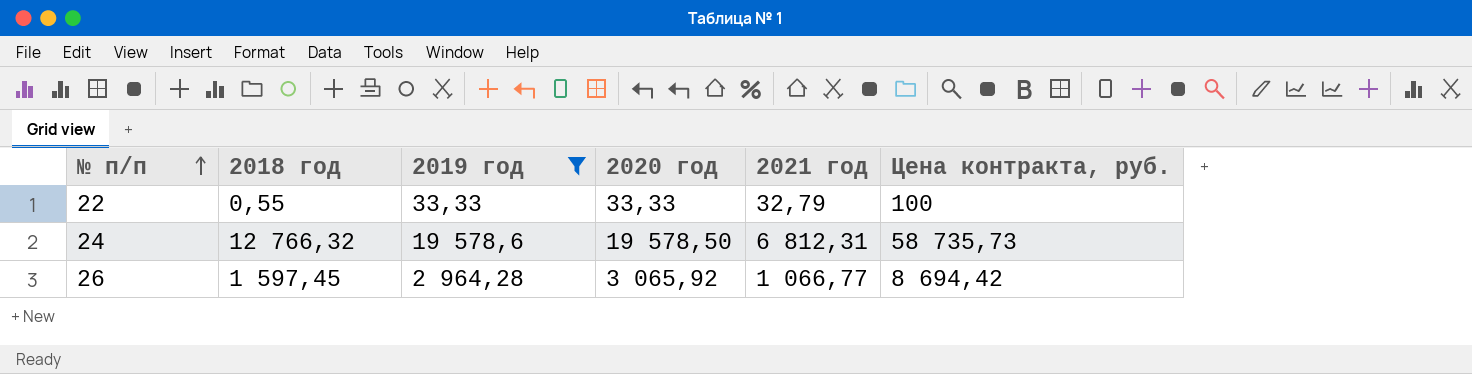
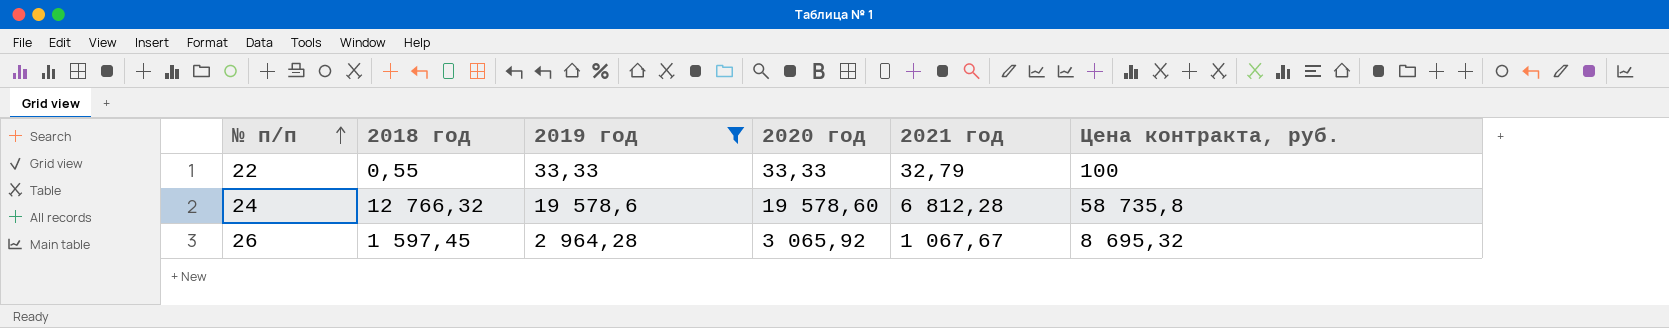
24 | 2020 год: 19 578,50 -> 19 578,60
24 | 2021 год: 6 812,31 -> 6 812,28
24 | Цена контракта, руб.: 58 735,73 -> 58 735,8
26 | 2021 год: 1 066,77 -> 1 067,67
26 | Цена контракта, руб.: 8 694,42 -> 8 695,32

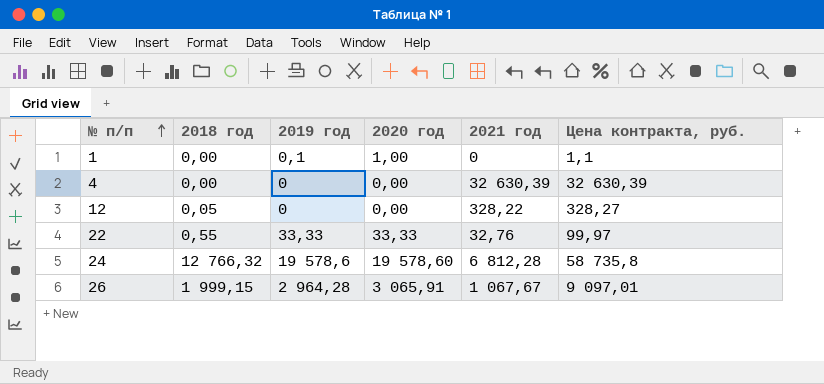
filter: 2019 год >= 33,33 -> none
22 | 2021 год: 32,79 -> 32,76
22 | Цена контракта, руб.: 100 -> 99,97
26 | 2018 год: 1 597,45 -> 1 999,15
26 | 2020 год: 3 065,92 -> 3 065,91
26 | Цена контракта, руб.: 8 695,32 -> 9 097,01

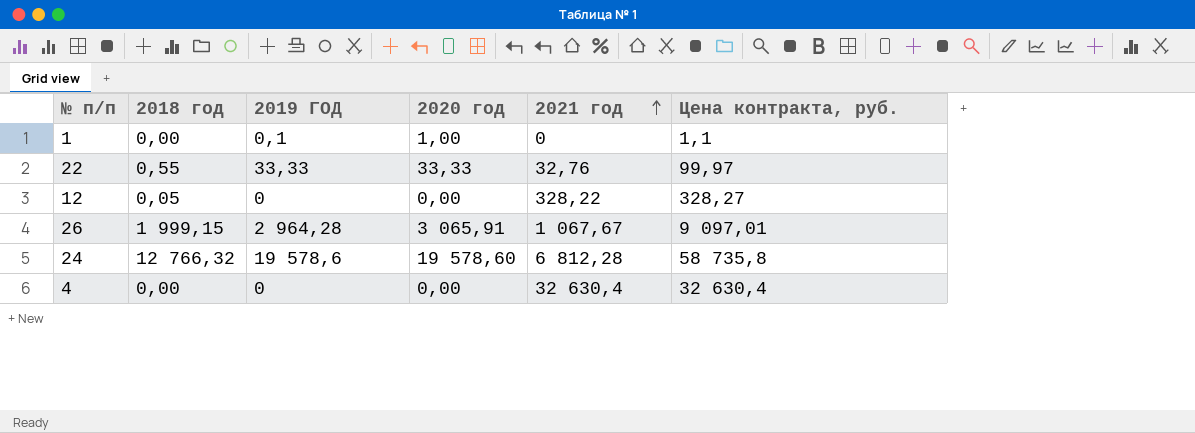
row order: № п/п ascending -> 2021 год ascending
column name: 2019 год -> 2019 ГОД
4 | 2021 год: 32 630,39 -> 32 630,4
4 | Цена контракта, руб.: 32 630,39 -> 32 630,4

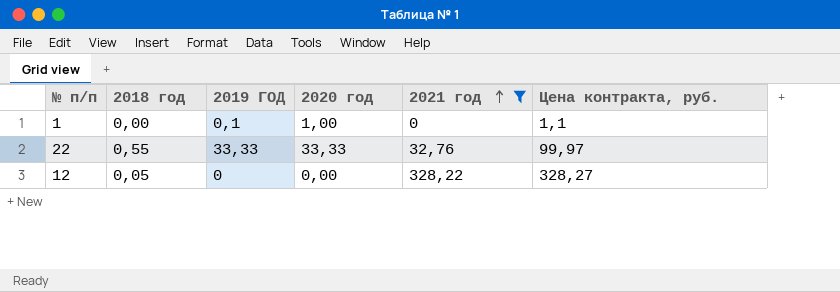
filter: none -> 2021 год <= 328,22

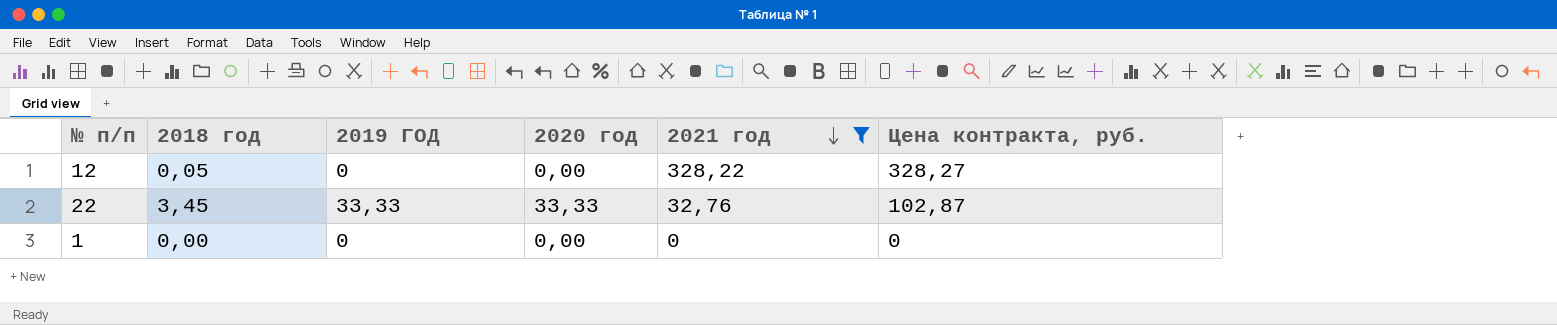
row order: 2021 год ascending -> 2021 год descending
22 | 2018 год: 0,55 -> 3,45
22 | Цена контракта, руб.: 99,97 -> 102,87
1 | 2019 ГОД: 0,1 -> 0
1 | 2020 год: 1,00 -> 0,00
1 | Цена контракта, руб.: 1,1 -> 0

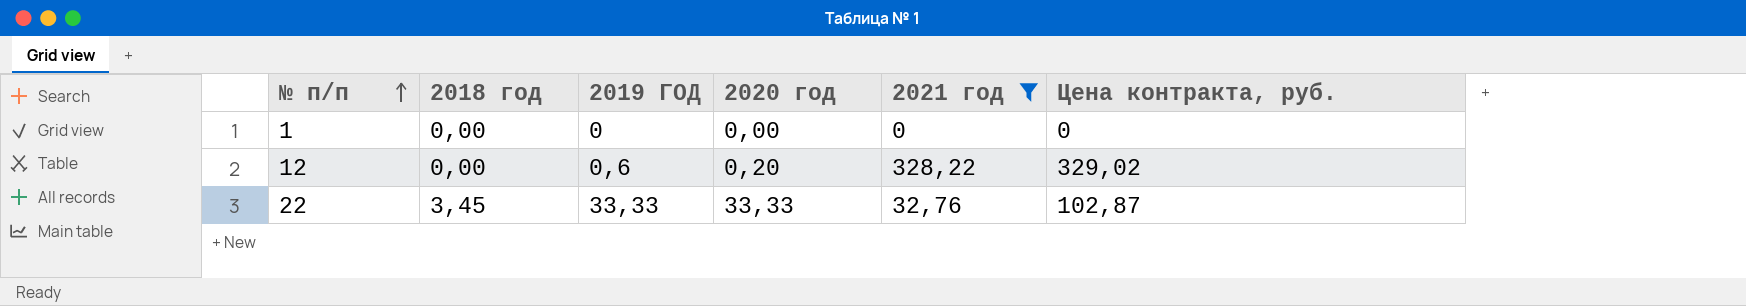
row order: 2021 год descending -> № п/п ascending
12 | 2018 год: 0,05 -> 0,00
12 | 2019 ГОД: 0 -> 0,6
12 | 2020 год: 0,00 -> 0,20
12 | Цена контракта, руб.: 328,27 -> 329,02

